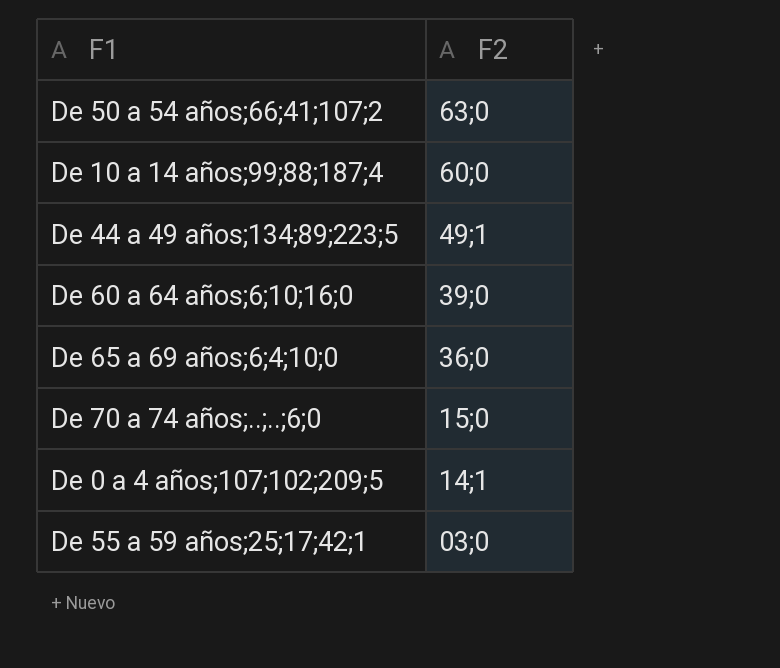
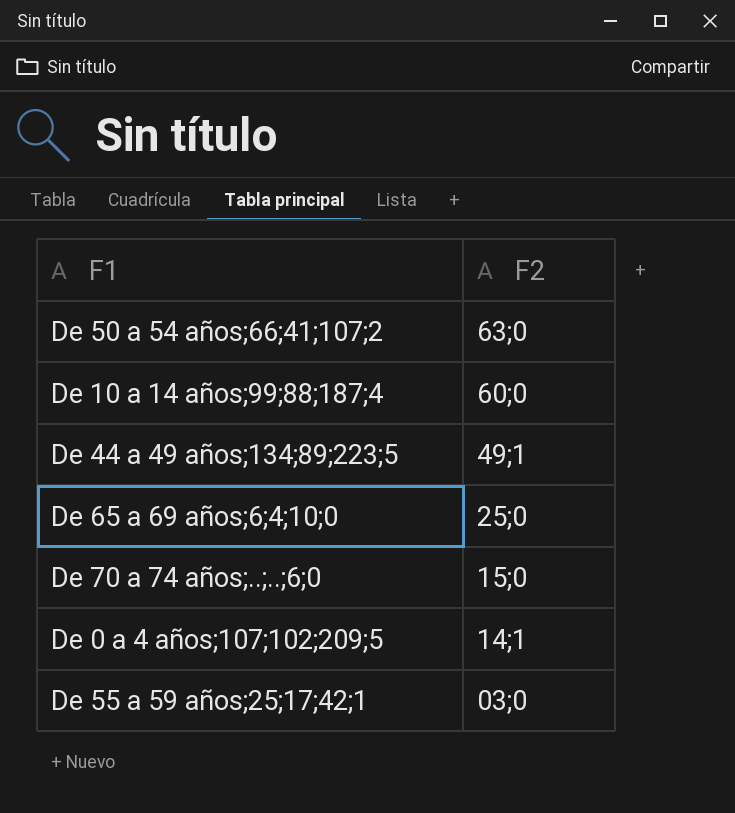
row De 60 a 64 años;6;10;16;0: 39;0 -> none
De 65 a 69 años;6;4;10;0 | F2: 36;0 -> 25;0

